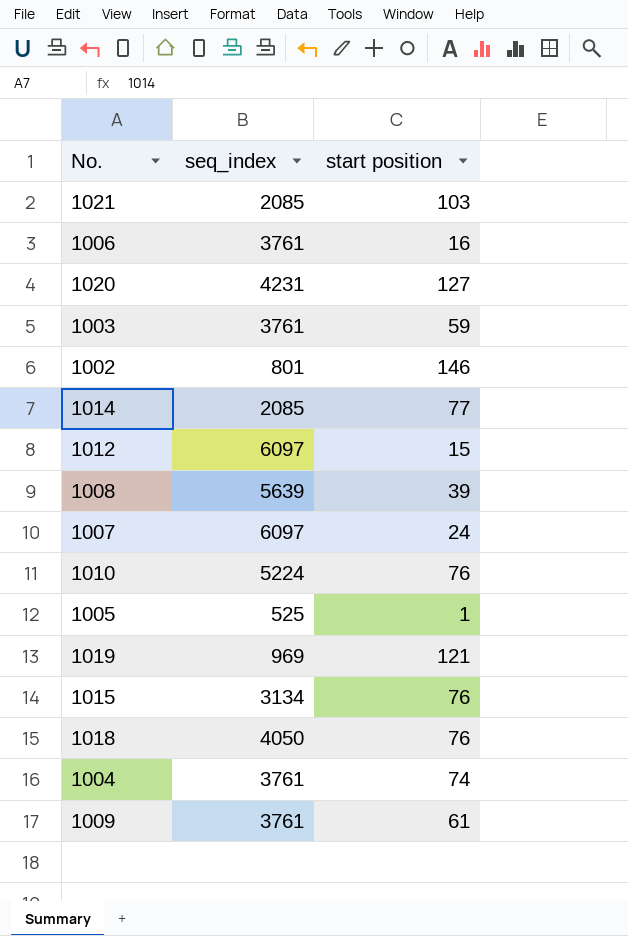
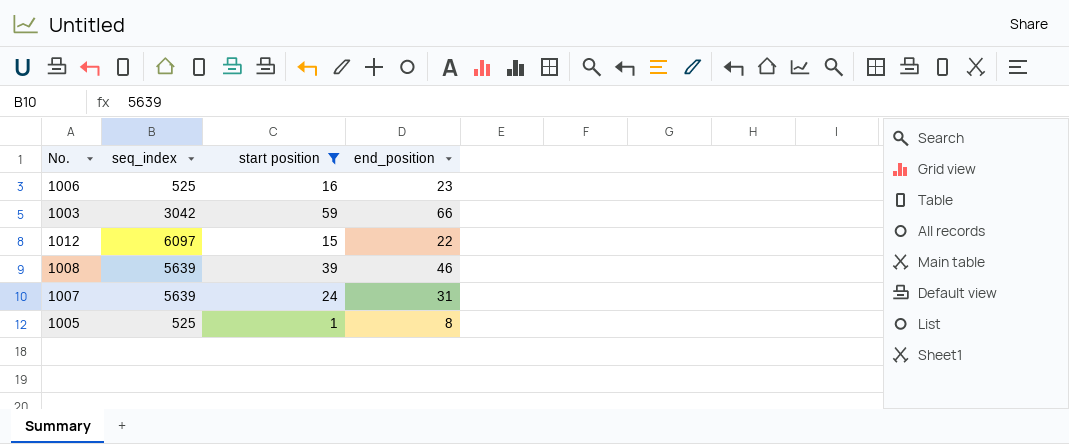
filter: none -> start position <= 59
column end_position | position: none -> 4
1006 | seq_index: 3761 -> 525
1003 | seq_index: 3761 -> 3042
1007 | seq_index: 6097 -> 5639

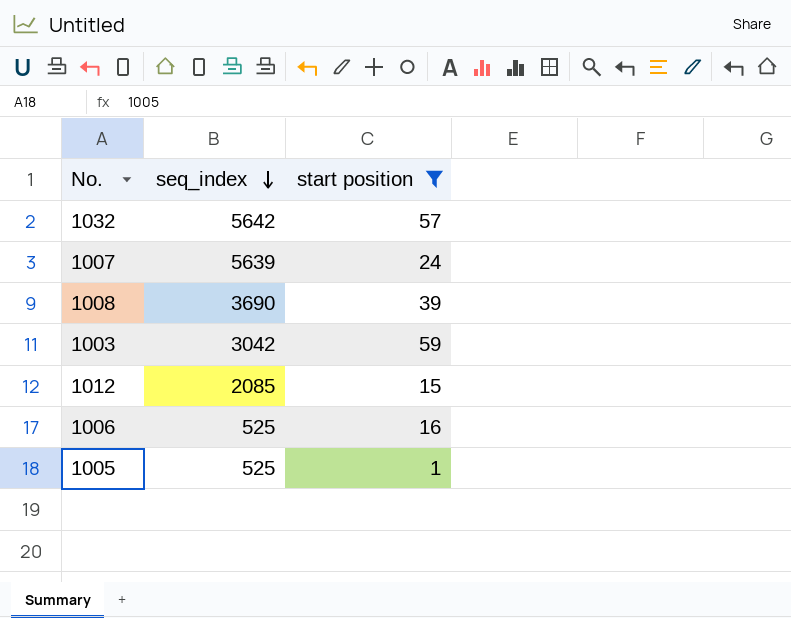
row order: none -> seq_index descending
column end_position | position: 4 -> none
row 1032: none -> 5642 | 57
1008 | seq_index: 5639 -> 3690
1012 | seq_index: 6097 -> 2085

